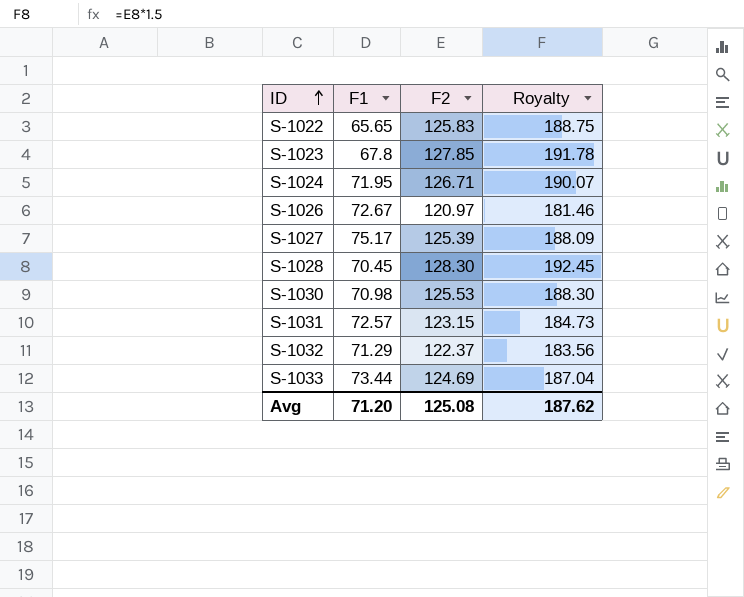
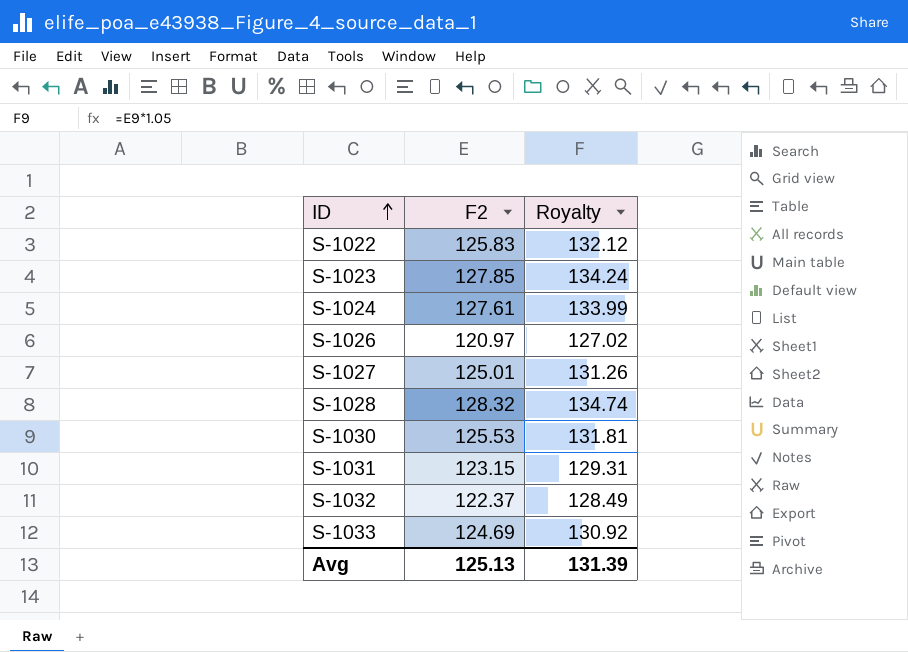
column F1 | position: 2 -> none
column Royalty | formula: [F2] * 1.5 -> [F2] * 1.05
S-1024 | F2: 126.71 -> 127.61
S-1027 | F2: 125.39 -> 125.01
S-1028 | F2: 128.30 -> 128.32
Avg | F2: 125.08 -> 125.13
Avg | Royalty: 187.62 -> 131.39

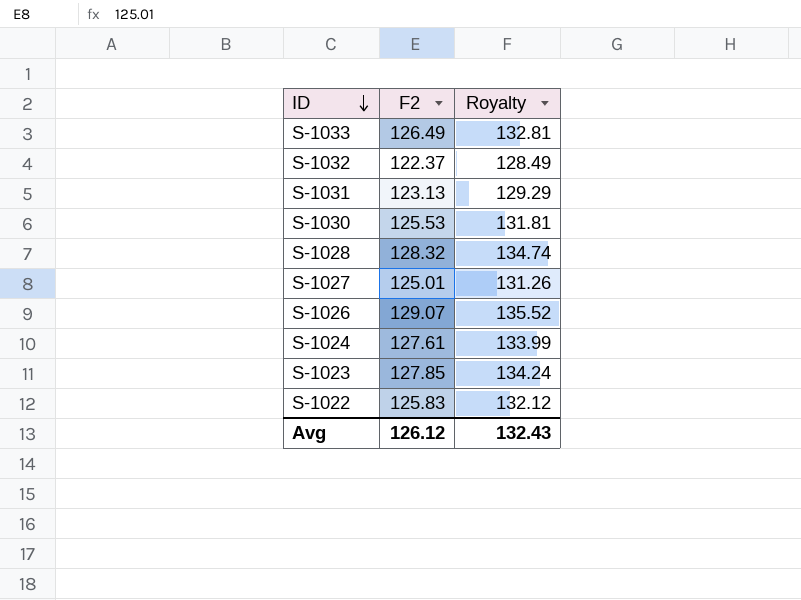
row order: ID ascending -> ID descending
S-1033 | F2: 124.69 -> 126.49
S-1033 | Royalty: 130.92 -> 132.81
S-1031 | F2: 123.15 -> 123.13
S-1031 | Royalty: 129.31 -> 129.29
S-1026 | F2: 120.97 -> 129.07
S-1026 | Royalty: 127.02 -> 135.52
Avg | F2: 125.13 -> 126.12
Avg | Royalty: 131.39 -> 132.43

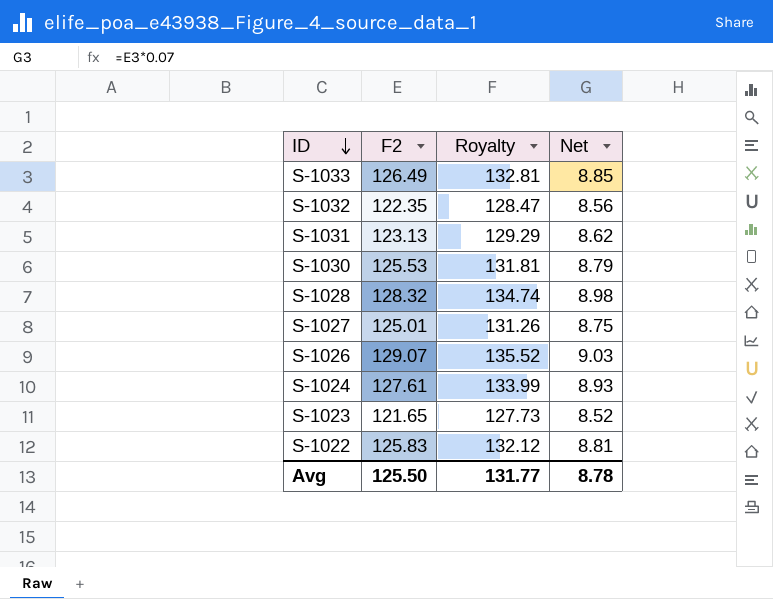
column Net | formula: none -> [F2] * 0.07
S-1032 | F2: 122.37 -> 122.35
S-1032 | Royalty: 128.49 -> 128.47
S-1023 | F2: 127.85 -> 121.65
S-1023 | Royalty: 134.24 -> 127.73
Avg | F2: 126.12 -> 125.50
Avg | Royalty: 132.43 -> 131.77

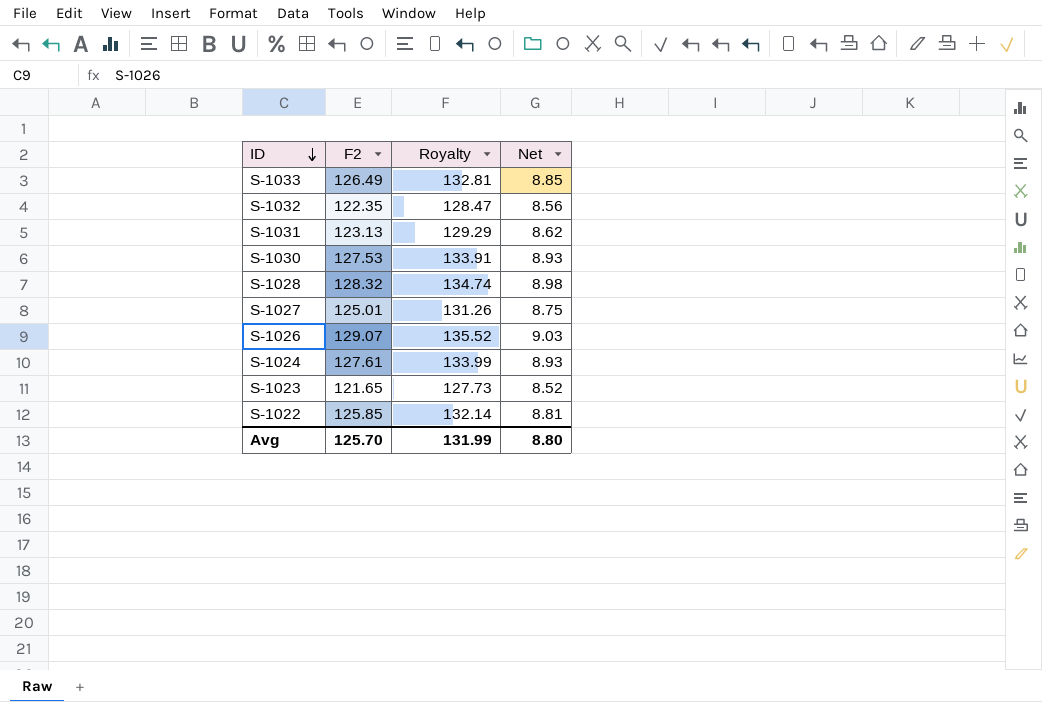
S-1030 | F2: 125.53 -> 127.53
S-1030 | Royalty: 131.81 -> 133.91
S-1030 | Net: 8.79 -> 8.93
S-1022 | F2: 125.83 -> 125.85
S-1022 | Royalty: 132.12 -> 132.14
Avg | F2: 125.50 -> 125.70
Avg | Royalty: 131.77 -> 131.99
Avg | Net: 8.78 -> 8.80

